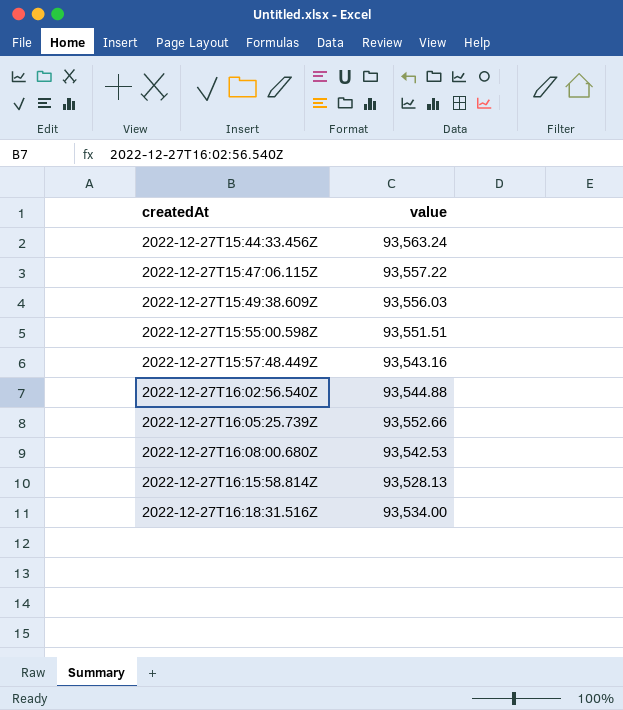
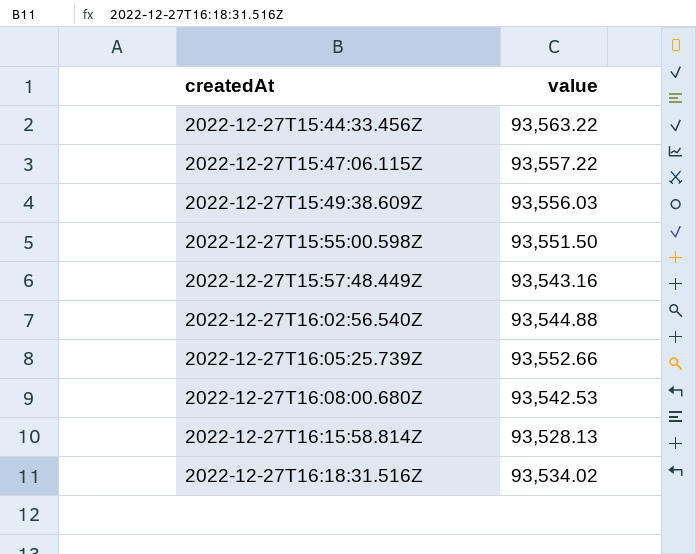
2022-12-27T15:44:33.456Z | value: 93,563.24 -> 93,563.22
2022-12-27T15:55:00.598Z | value: 93,551.51 -> 93,551.50
2022-12-27T16:18:31.516Z | value: 93,534.00 -> 93,534.02

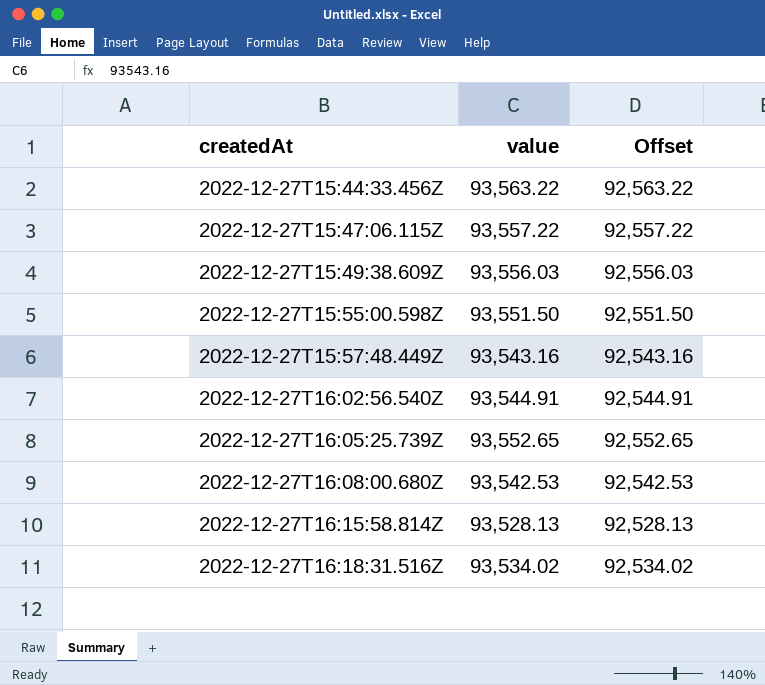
column Offset | formula: none -> [value] - 1000
2022-12-27T16:02:56.540Z | value: 93,544.88 -> 93,544.91
2022-12-27T16:05:25.739Z | value: 93,552.66 -> 93,552.65

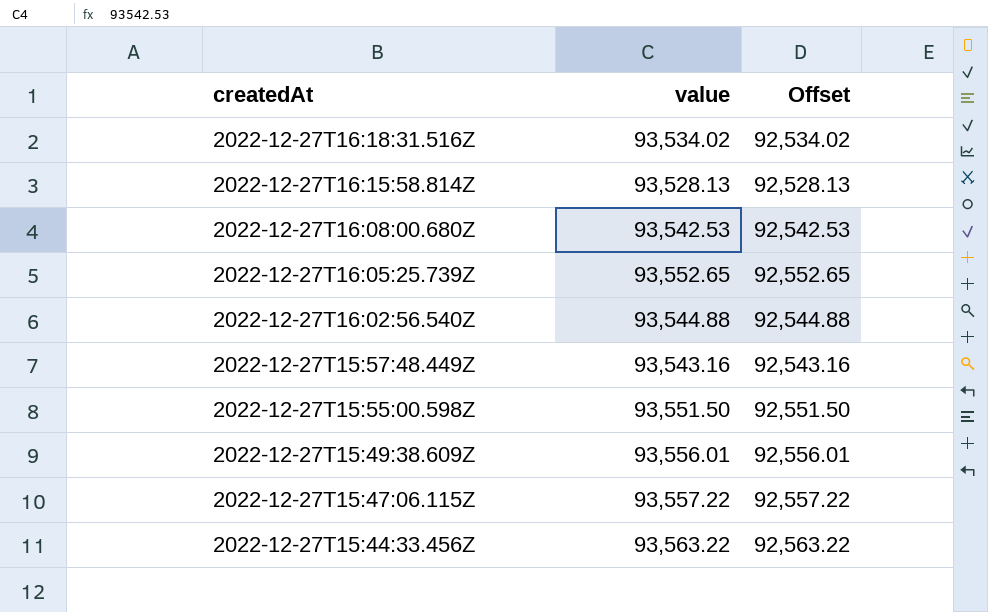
row order: createdAt ascending -> createdAt descending
2022-12-27T16:02:56.540Z | value: 93,544.91 -> 93,544.88
2022-12-27T16:02:56.540Z | Offset: 92,544.91 -> 92,544.88
2022-12-27T15:49:38.609Z | value: 93,556.03 -> 93,556.01
2022-12-27T15:49:38.609Z | Offset: 92,556.03 -> 92,556.01

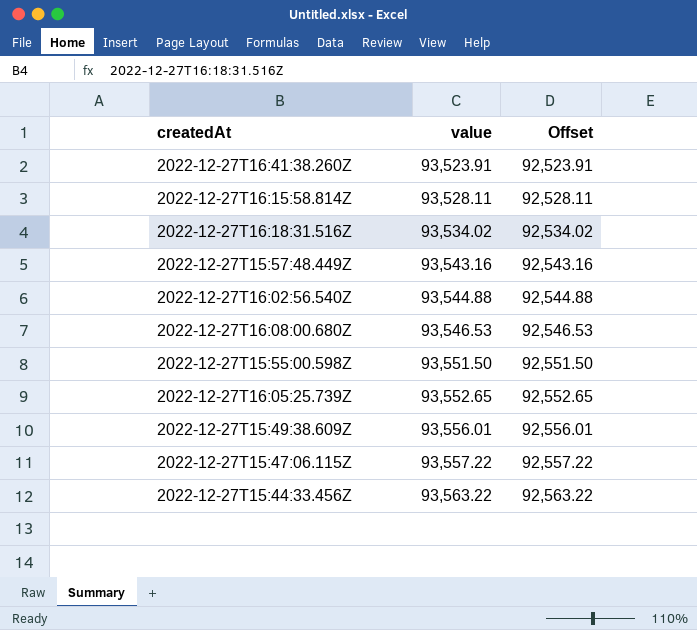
row order: createdAt descending -> value ascending
row 2022-12-27T16:41:38.260Z: none -> 93,523.91 | 92,523.91
2022-12-27T16:15:58.814Z | value: 93,528.13 -> 93,528.11
2022-12-27T16:15:58.814Z | Offset: 92,528.13 -> 92,528.11
2022-12-27T16:08:00.680Z | value: 93,542.53 -> 93,546.53
2022-12-27T16:08:00.680Z | Offset: 92,542.53 -> 92,546.53

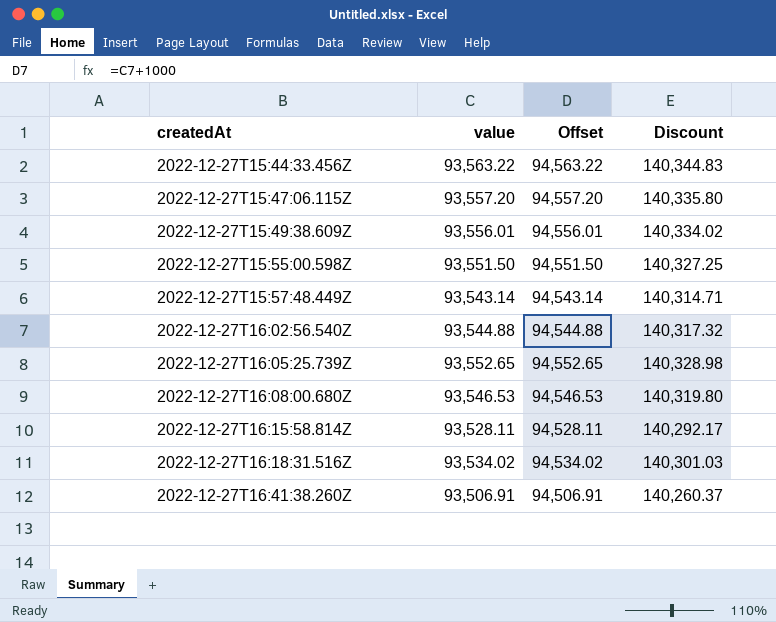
row order: value ascending -> createdAt ascending
column Offset | formula: [value] - 1000 -> [value] + 1000
column Discount | formula: none -> [value] * 1.5
2022-12-27T15:47:06.115Z | value: 93,557.22 -> 93,557.20
2022-12-27T15:57:48.449Z | value: 93,543.16 -> 93,543.14
2022-12-27T16:41:38.260Z | value: 93,523.91 -> 93,506.91

